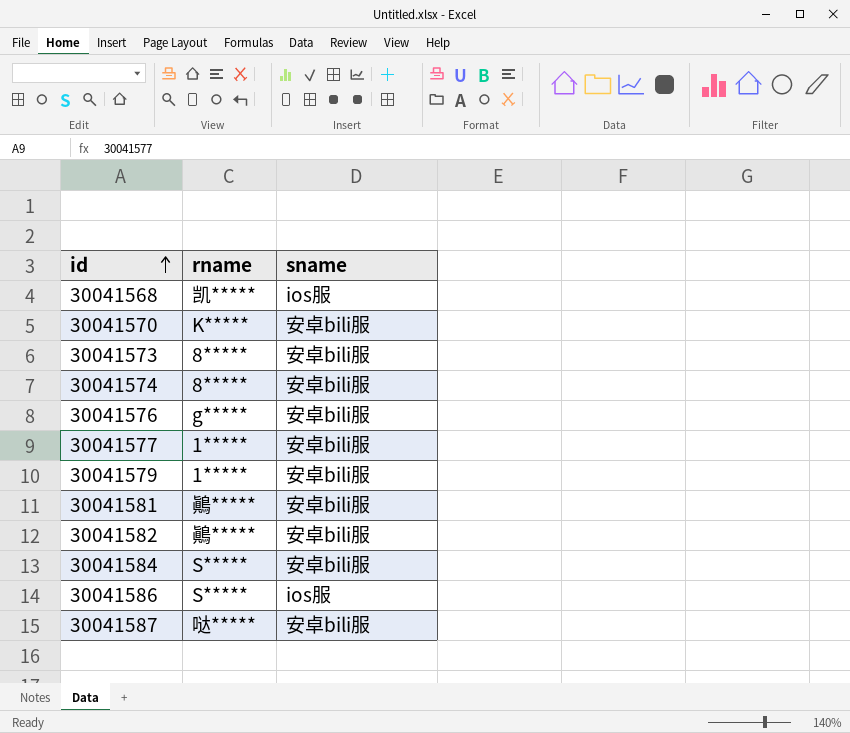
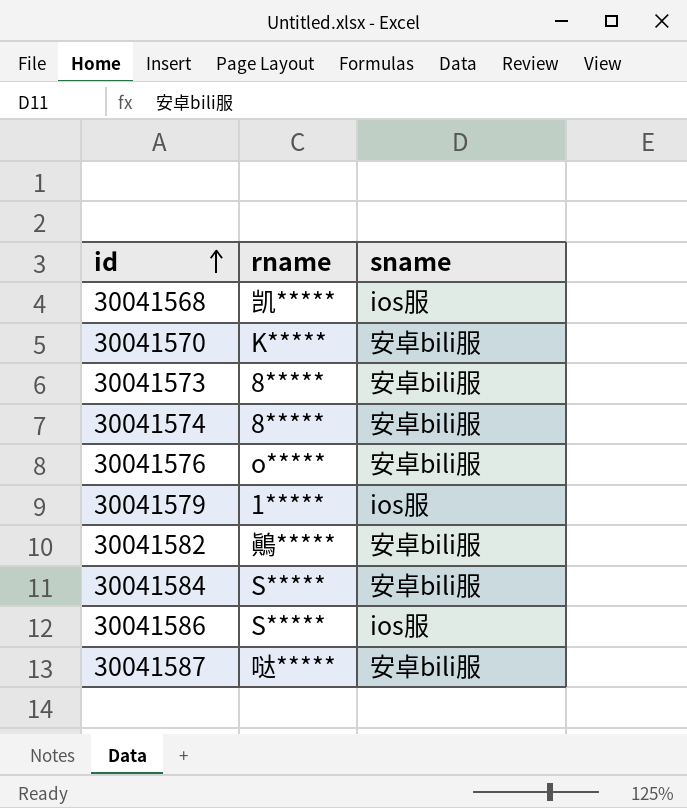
row 30041577: 1***** | 安卓bili服 -> none
row 30041581: 鷆***** | 安卓bili服 -> none
30041576 | rname: g***** -> o*****
30041579 | sname: 安卓bili服 -> ios服

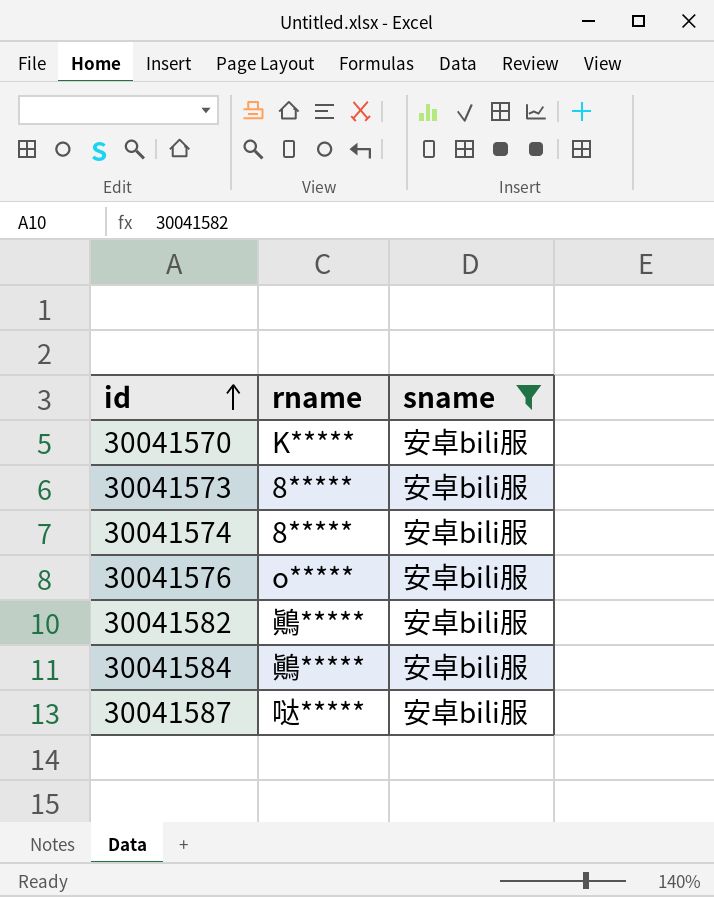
filter: none -> sname = 安卓bili服
30041584 | rname: S***** -> 鷆*****

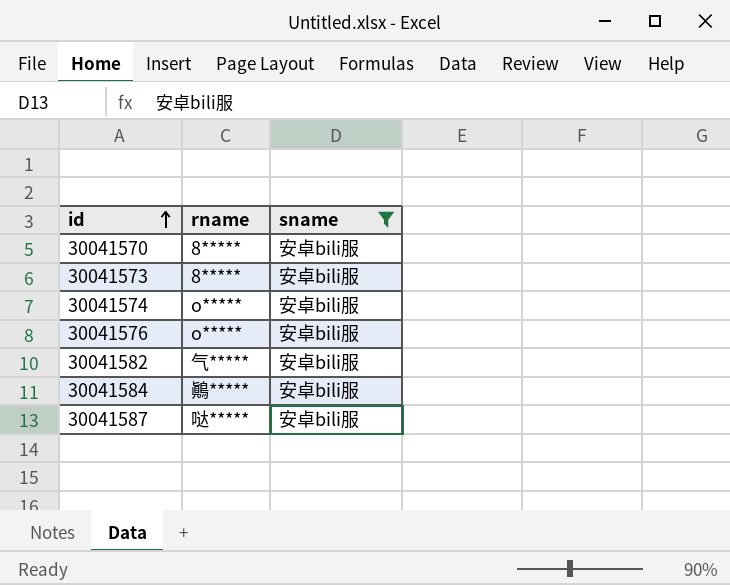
30041570 | rname: K***** -> 8*****
30041574 | rname: 8***** -> o*****
30041582 | rname: 鷆***** -> 气*****

